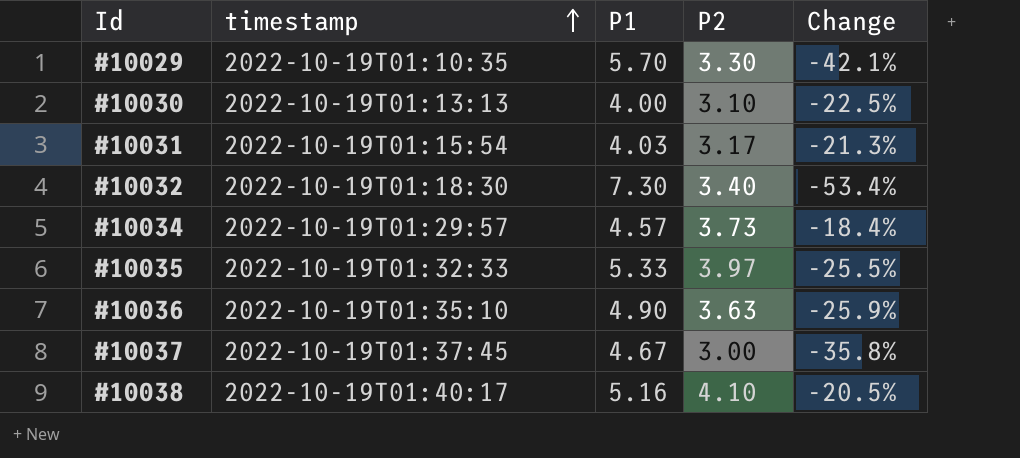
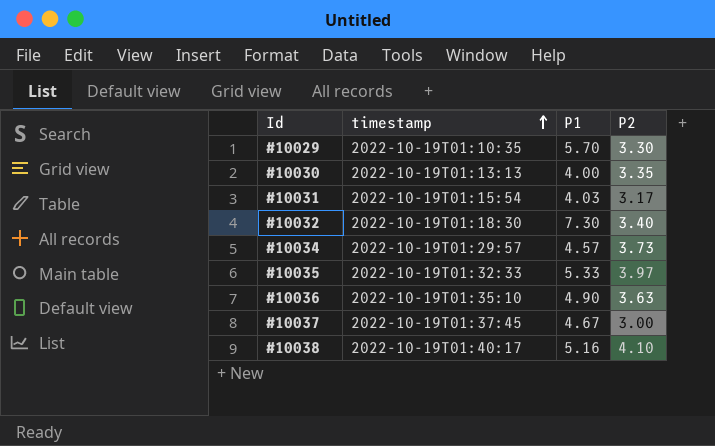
column Change | formula: ([P2] - [P1]) / [P1] -> none
#10030 | P2: 3.10 -> 3.35

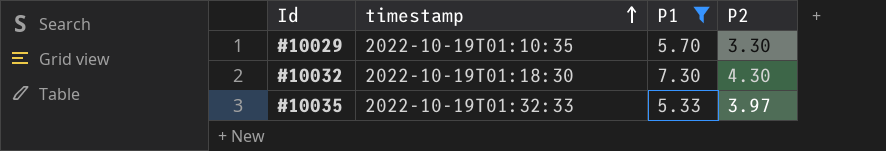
filter: none -> P1 >= 5.33
#10032 | P2: 3.40 -> 4.30

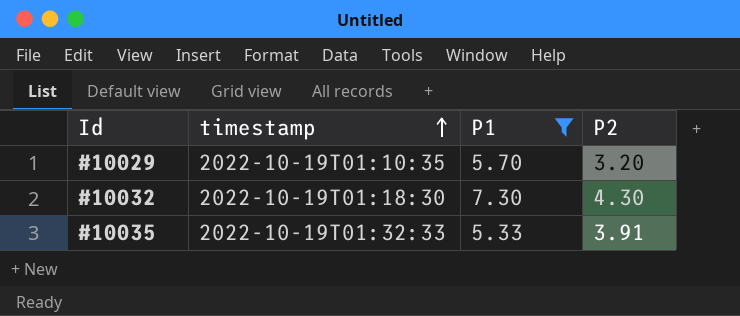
#10029 | P2: 3.30 -> 3.20
#10035 | P2: 3.97 -> 3.91

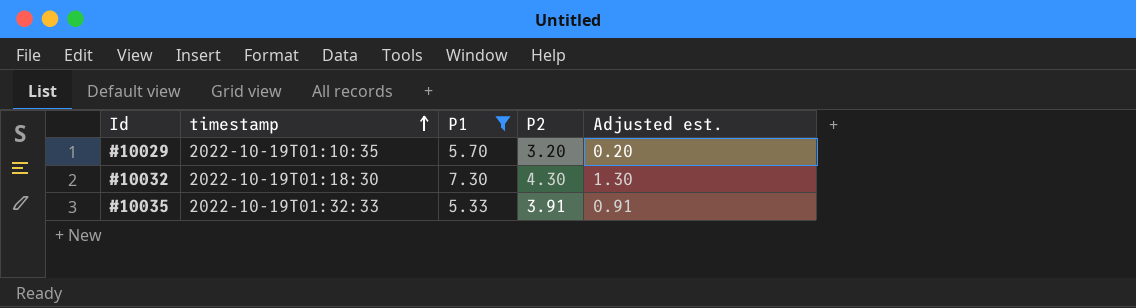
column Adjusted est. | formula: none -> [P2] - 3

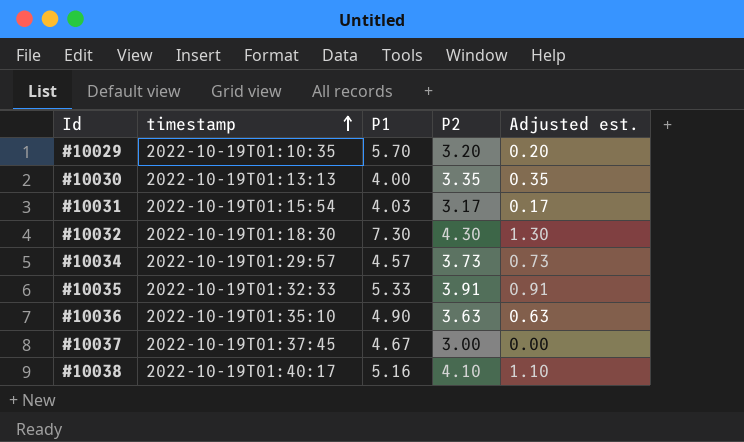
filter: P1 >= 5.33 -> none

